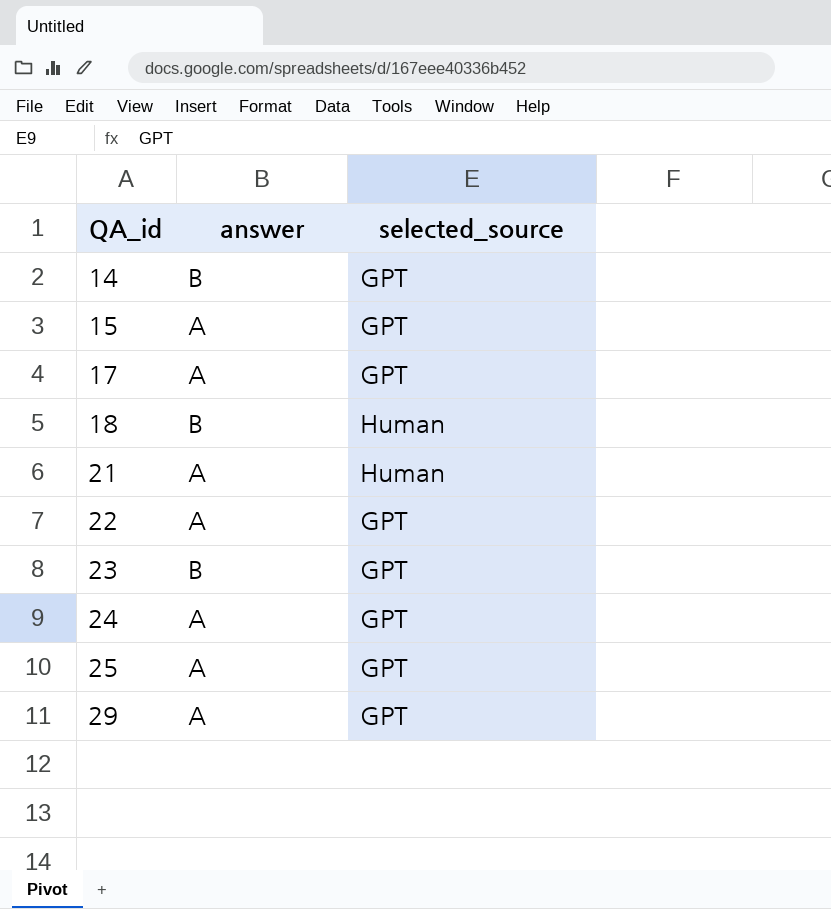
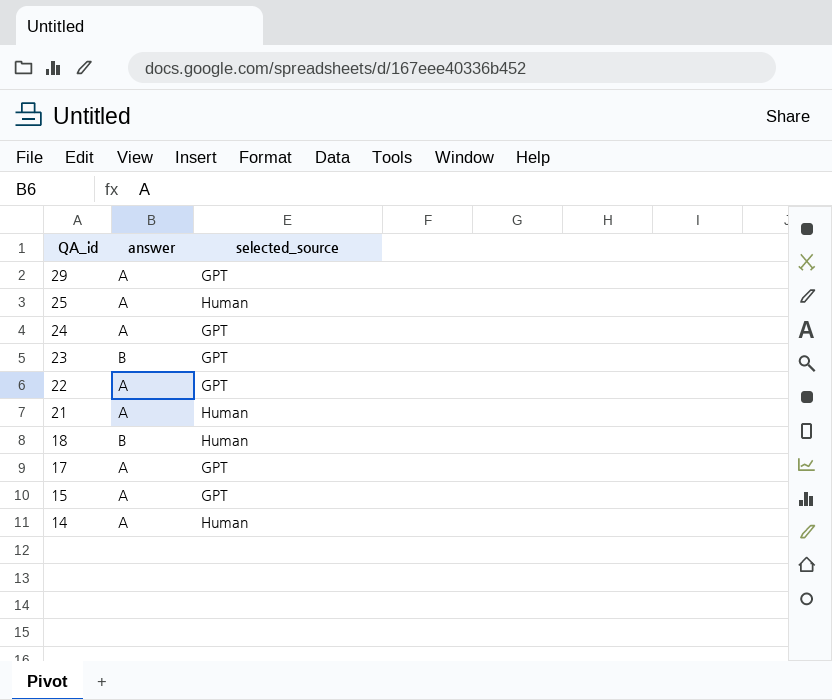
row order: QA_id ascending -> QA_id descending
25 | selected_source: GPT -> Human
14 | answer: B -> A
14 | selected_source: GPT -> Human

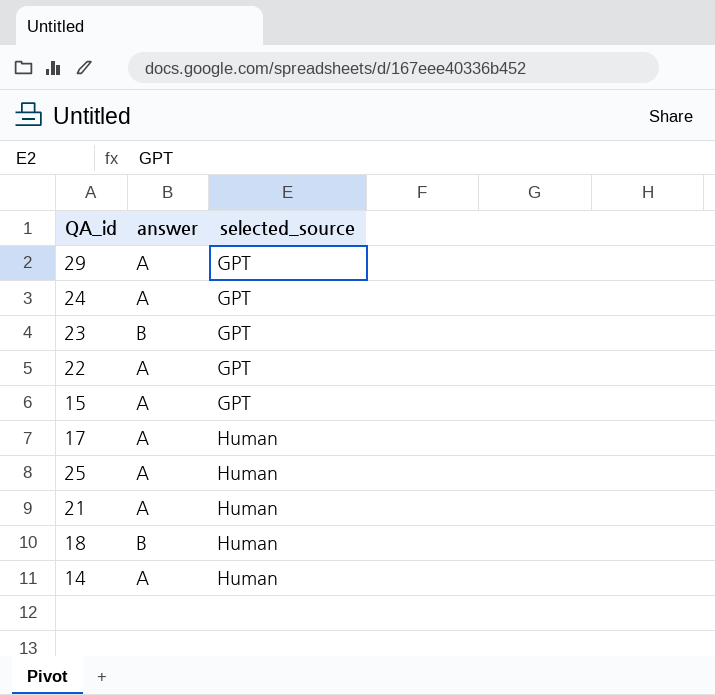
row order: QA_id descending -> selected_source ascending
17 | selected_source: GPT -> Human

